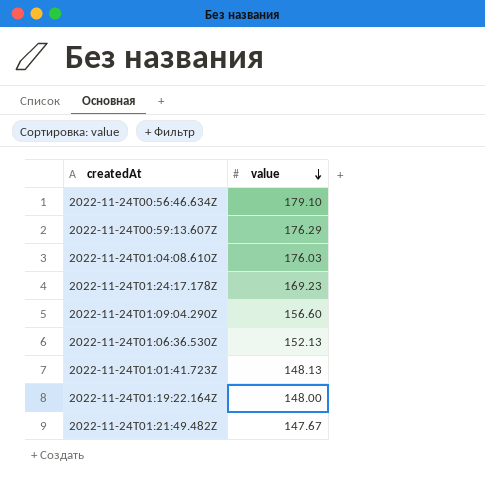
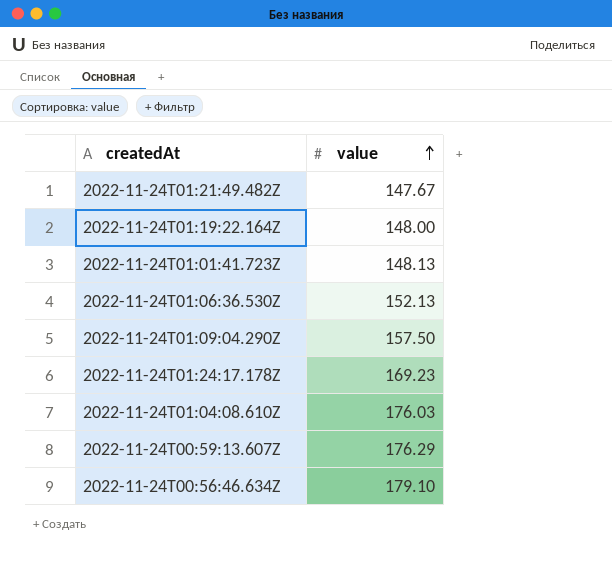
row order: value descending -> value ascending
2022-11-24T01:09:04.290Z | value: 156.60 -> 157.50

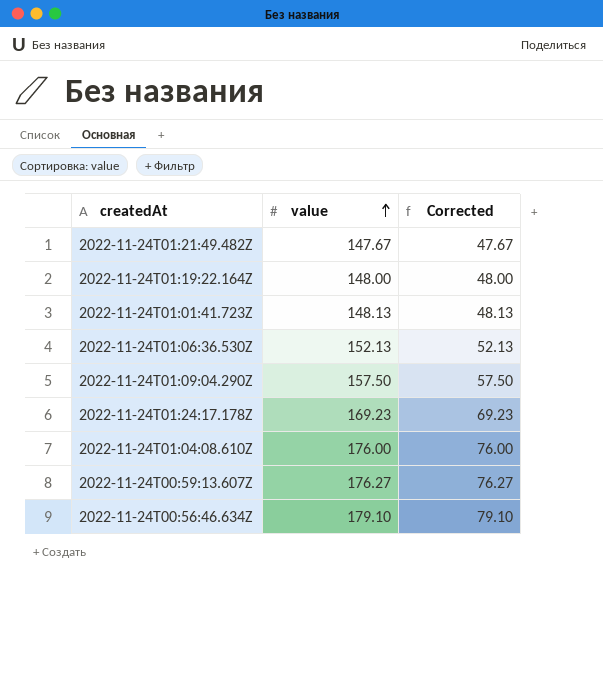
column Corrected | formula: none -> [value] - 100
2022-11-24T01:04:08.610Z | value: 176.03 -> 176.00
2022-11-24T00:59:13.607Z | value: 176.29 -> 176.27

